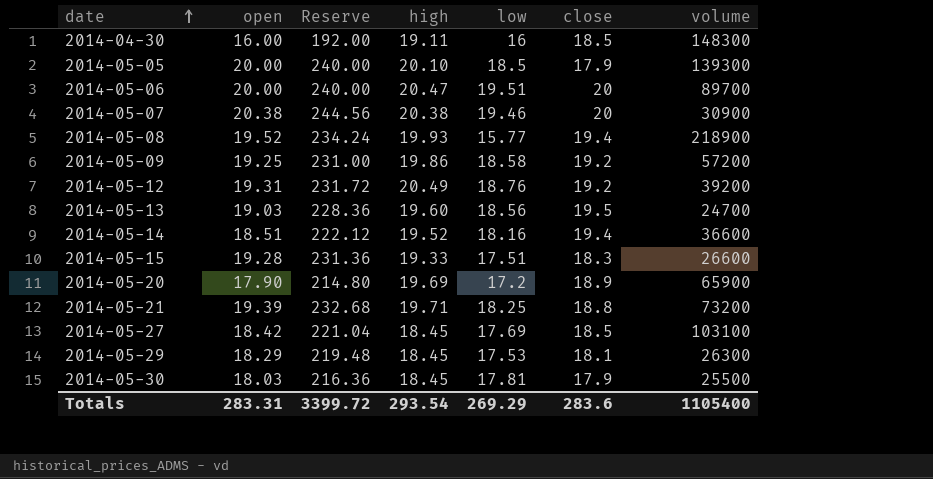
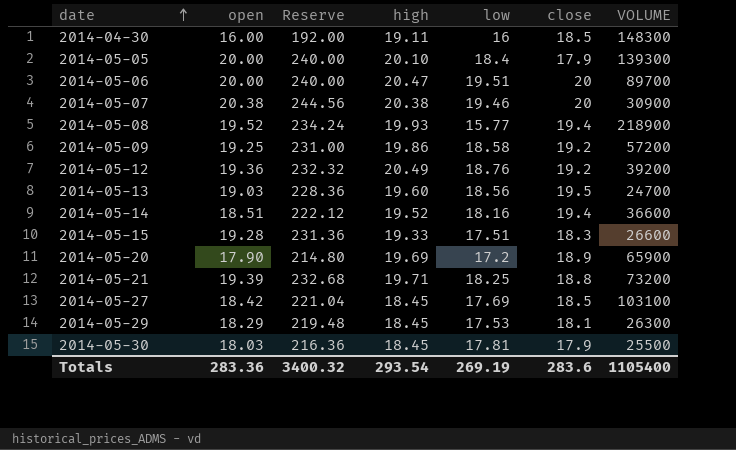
column name: volume -> VOLUME
2014-05-05 | low: 18.5 -> 18.4
2014-05-12 | open: 19.31 -> 19.36
2014-05-12 | Reserve: 231.72 -> 232.32
Totals | open: 283.31 -> 283.36
Totals | Reserve: 3399.72 -> 3400.32
Totals | low: 269.29 -> 269.19

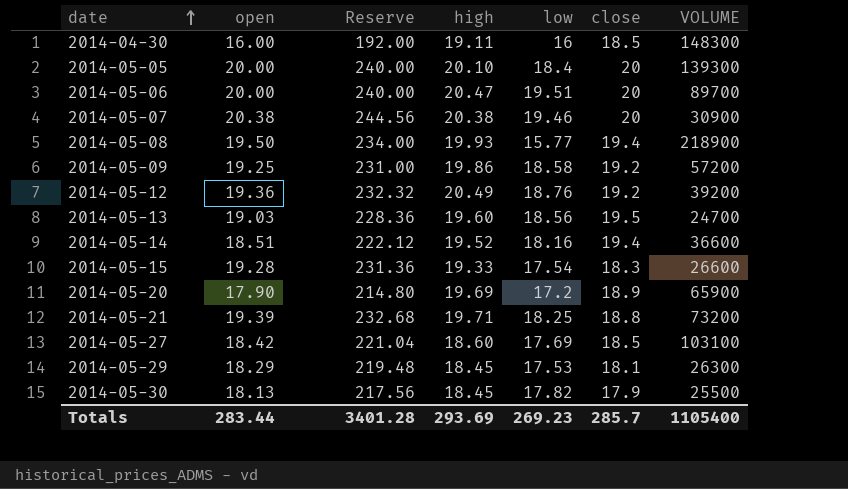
2014-05-05 | close: 17.9 -> 20
2014-05-08 | open: 19.52 -> 19.50
2014-05-08 | Reserve: 234.24 -> 234.00
2014-05-15 | low: 17.51 -> 17.54
2014-05-27 | high: 18.45 -> 18.60
2014-05-30 | open: 18.03 -> 18.13
2014-05-30 | Reserve: 216.36 -> 217.56
2014-05-30 | low: 17.81 -> 17.82
Totals | open: 283.36 -> 283.44
Totals | Reserve: 3400.32 -> 3401.28
Totals | high: 293.54 -> 293.69
Totals | low: 269.19 -> 269.23
Totals | close: 283.6 -> 285.7

